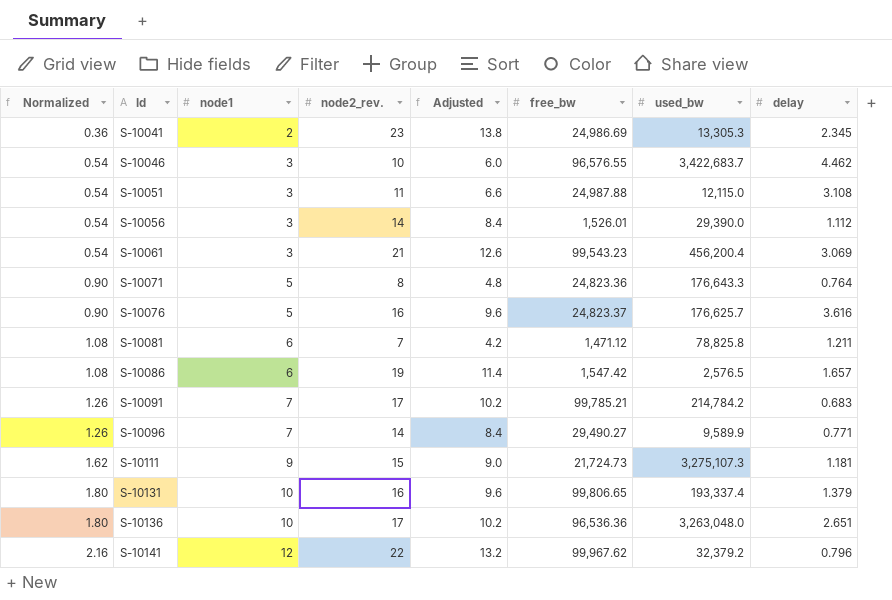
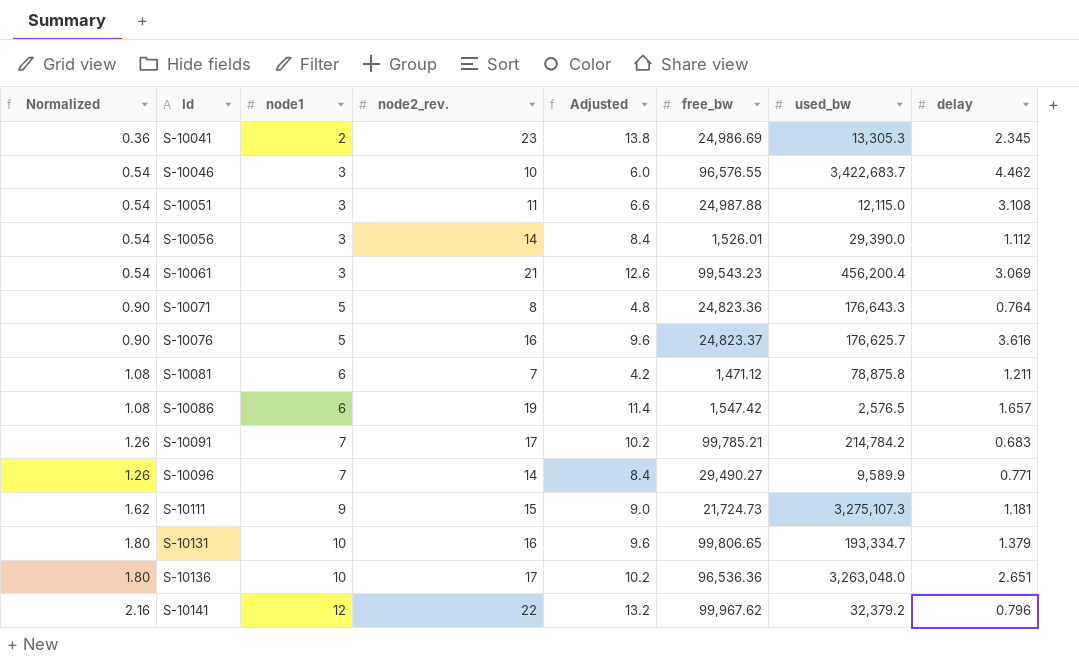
S-10081 | used_bw: 78,825.8 -> 78,875.8
S-10131 | used_bw: 193,337.4 -> 193,334.7

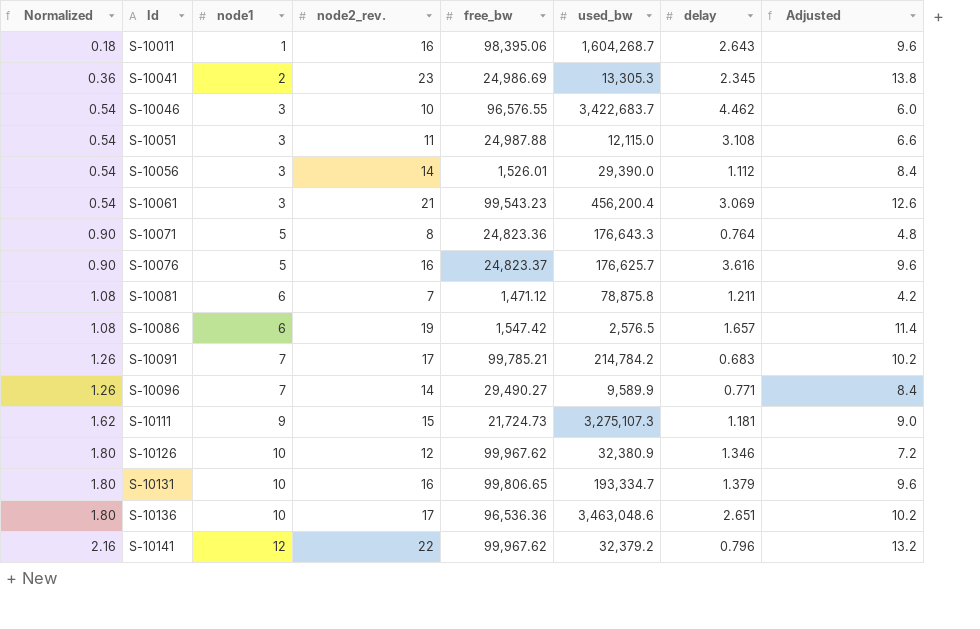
column Adjusted | position: 5 -> 8
row S-10011: none -> 0.18 | 1 | 16 | 98,395.06 | 1,604,268.7 | 2.643 | 9.6
row S-10126: none -> 1.80 | 10 | 12 | 99,967.62 | 32,380.9 | 1.346 | 7.2
S-10136 | used_bw: 3,263,048.0 -> 3,463,048.6

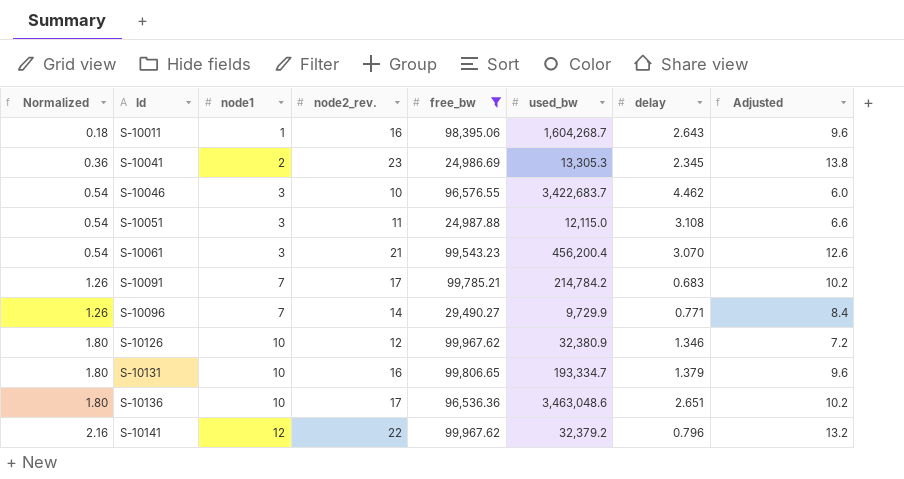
filter: none -> free_bw >= 24,986.69
S-10061 | delay: 3.069 -> 3.070
S-10096 | used_bw: 9,589.9 -> 9,729.9

